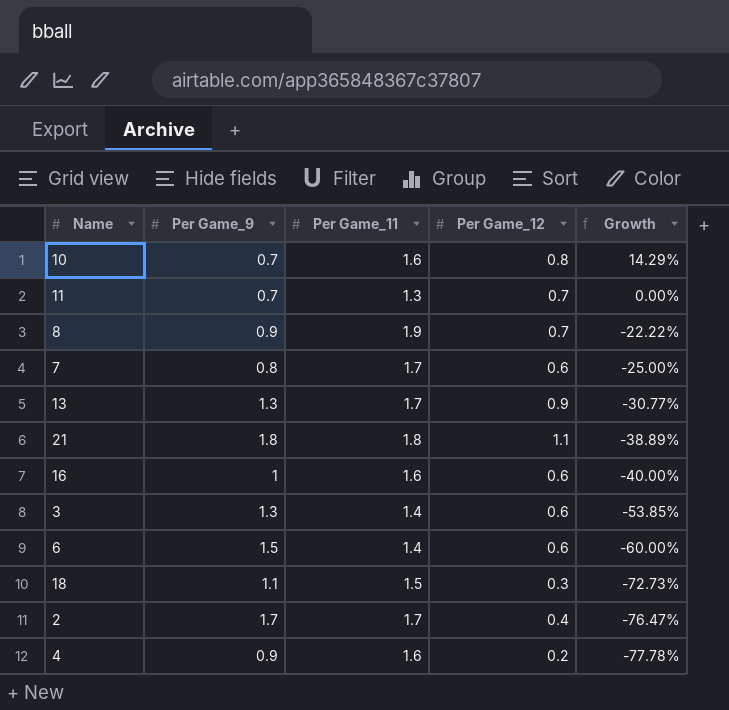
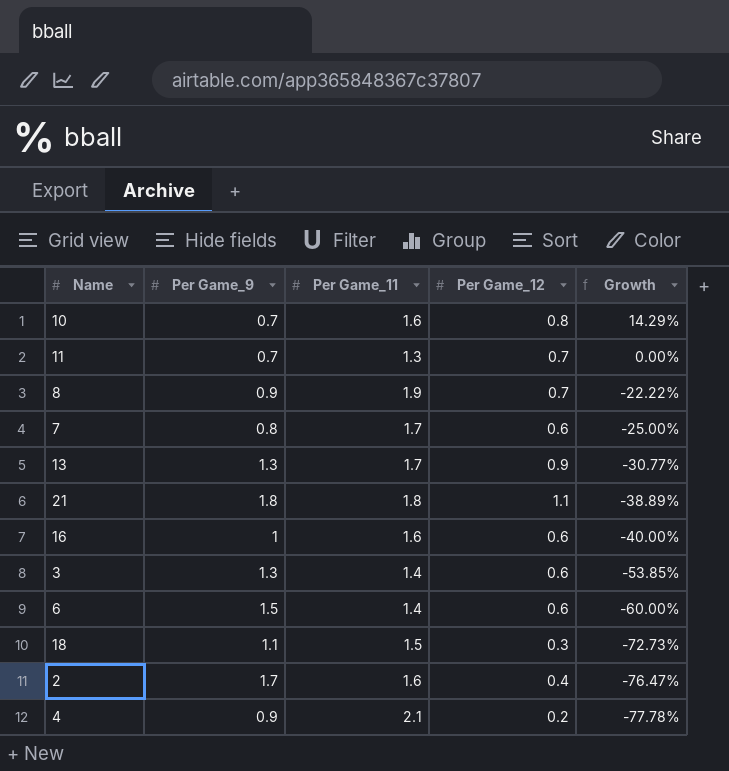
2 | Per Game_11: 1.7 -> 1.6
4 | Per Game_11: 1.6 -> 2.1

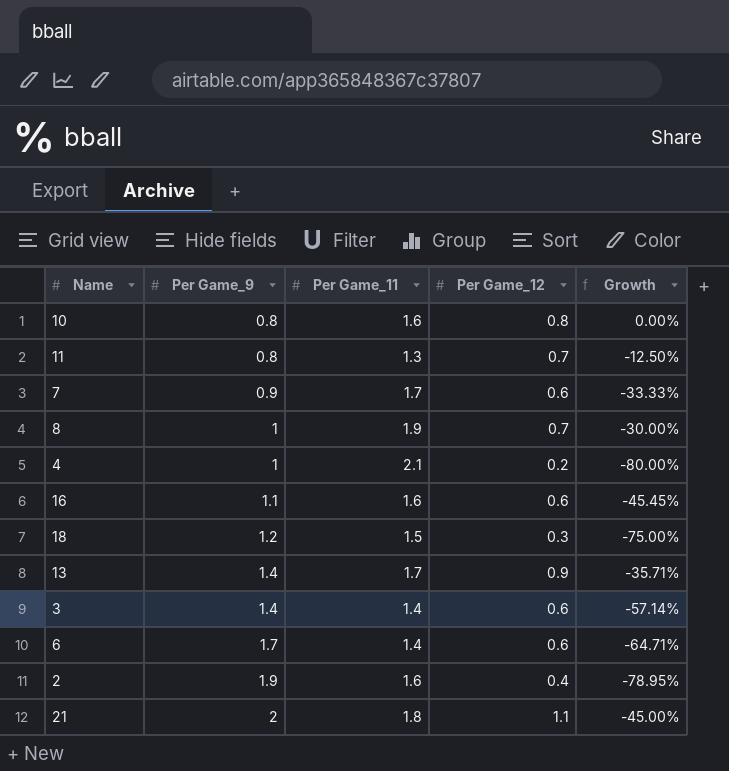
row order: Growth descending -> Per Game_9 ascending
10 | Per Game_9: 0.7 -> 0.8
10 | Growth: 14.29% -> 0.00%
11 | Per Game_9: 0.7 -> 0.8
11 | Growth: 0.00% -> -12.50%
7 | Per Game_9: 0.8 -> 0.9
7 | Growth: -25.00% -> -33.33%
8 | Per Game_9: 0.9 -> 1
8 | Growth: -22.22% -> -30.00%
4 | Per Game_9: 0.9 -> 1
4 | Growth: -77.78% -> -80.00%
16 | Per Game_9: 1 -> 1.1
16 | Growth: -40.00% -> -45.45%
18 | Per Game_9: 1.1 -> 1.2
18 | Growth: -72.73% -> -75.00%
13 | Per Game_9: 1.3 -> 1.4
13 | Growth: -30.77% -> -35.71%
3 | Per Game_9: 1.3 -> 1.4
3 | Growth: -53.85% -> -57.14%
6 | Per Game_9: 1.5 -> 1.7
6 | Growth: -60.00% -> -64.71%
2 | Per Game_9: 1.7 -> 1.9
2 | Growth: -76.47% -> -78.95%
21 | Per Game_9: 1.8 -> 2
21 | Growth: -38.89% -> -45.00%

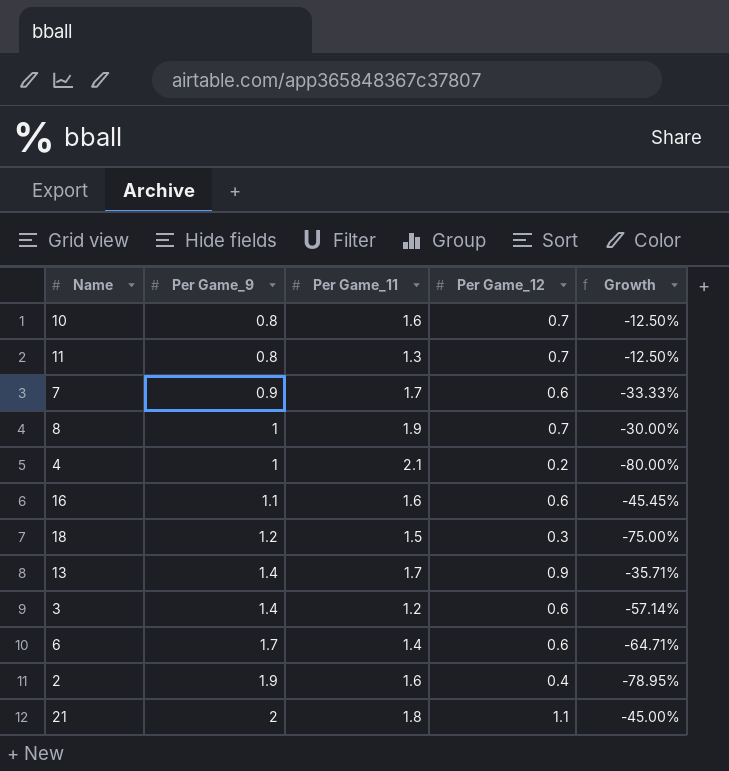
10 | Per Game_12: 0.8 -> 0.7
10 | Growth: 0.00% -> -12.50%
3 | Per Game_11: 1.4 -> 1.2

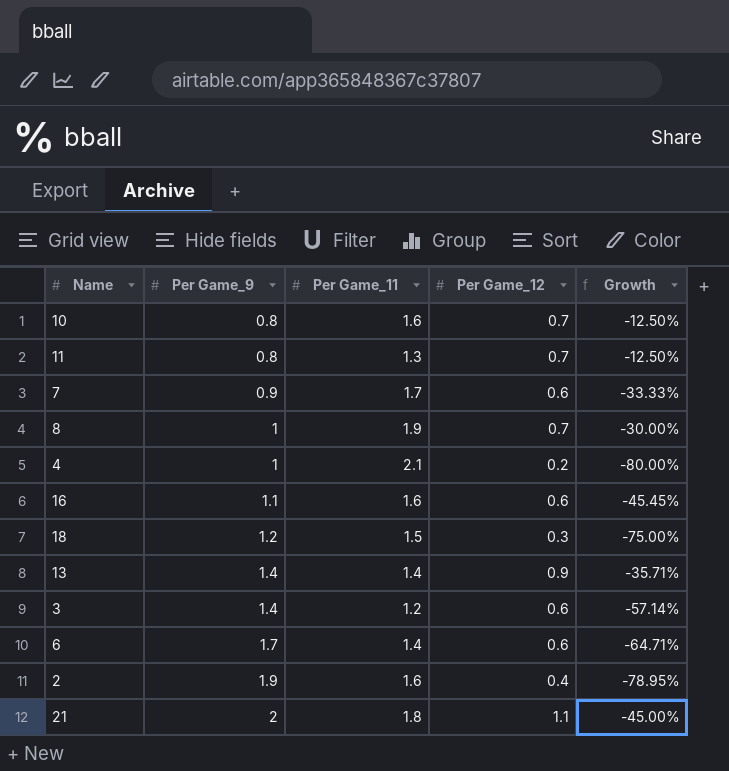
13 | Per Game_11: 1.7 -> 1.4

